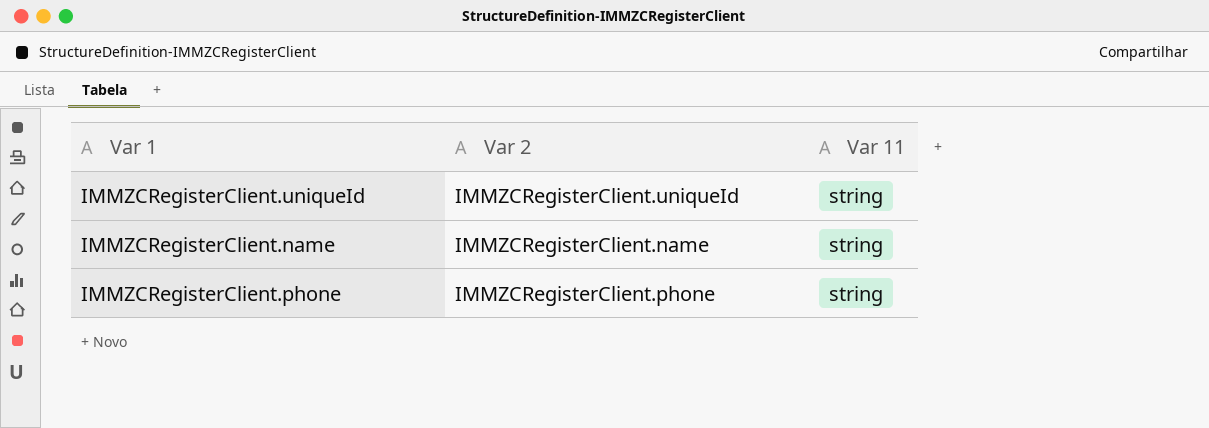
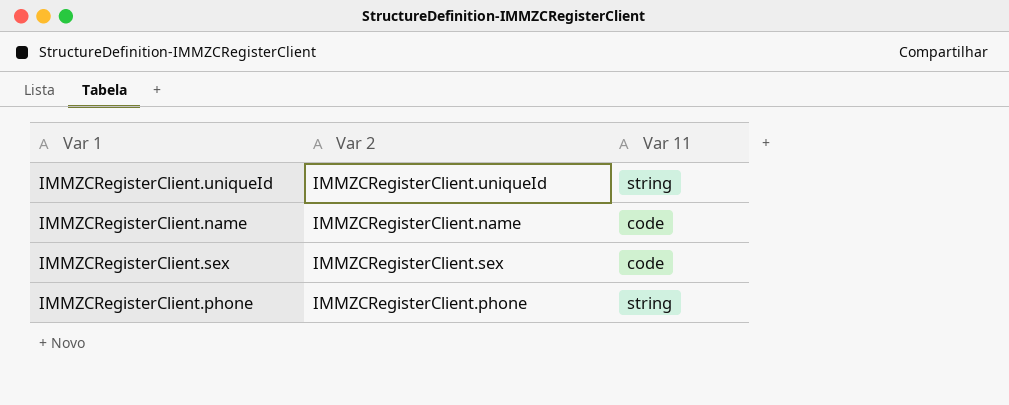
IMMZCRegisterClient.name | Var 11: string -> code
row IMMZCRegisterClient.sex: none -> IMMZCRegisterClient.sex | code

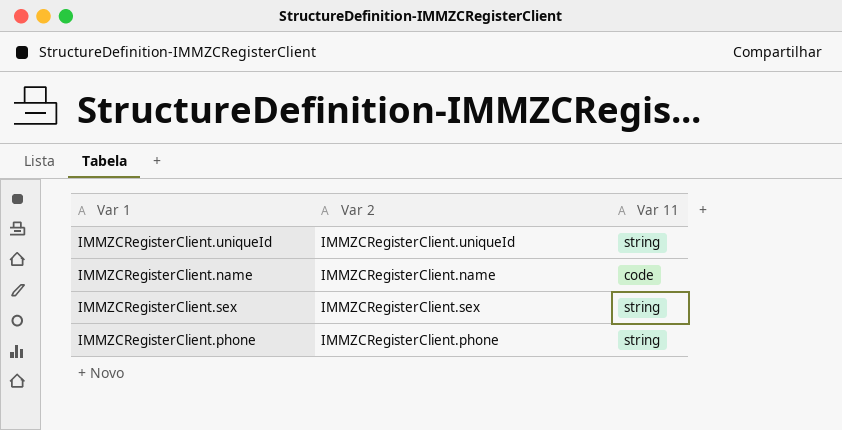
IMMZCRegisterClient.sex | Var 11: code -> string

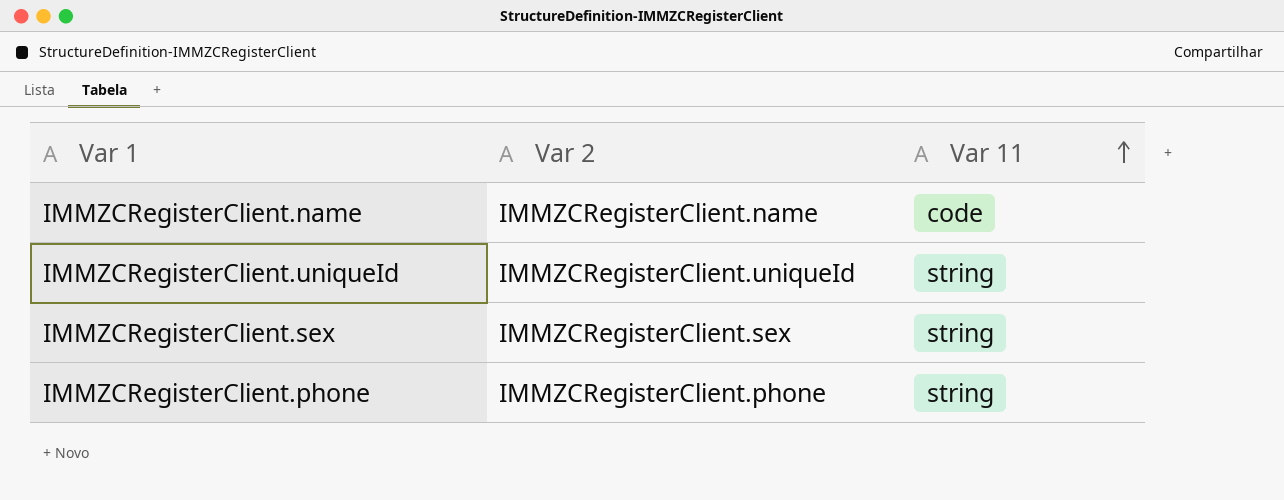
row order: none -> Var 11 ascending

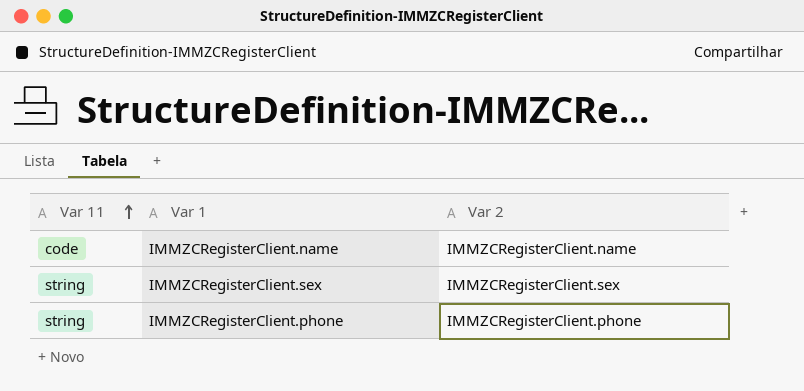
column Var 11 | position: 3 -> 1
row IMMZCRegisterClient.uniqueId: IMMZCRegisterClient.uniqueId | string -> none

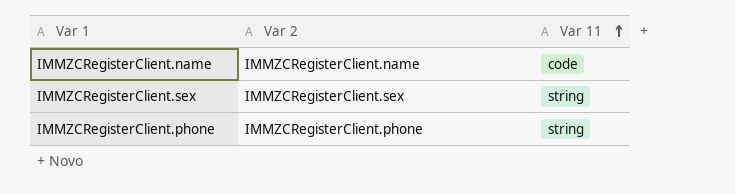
column Var 11 | position: 1 -> 3

